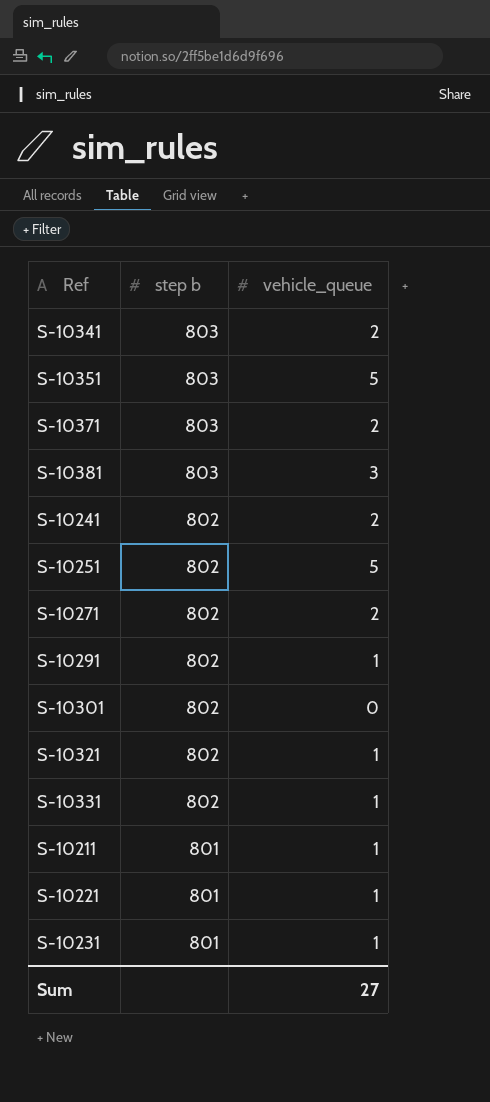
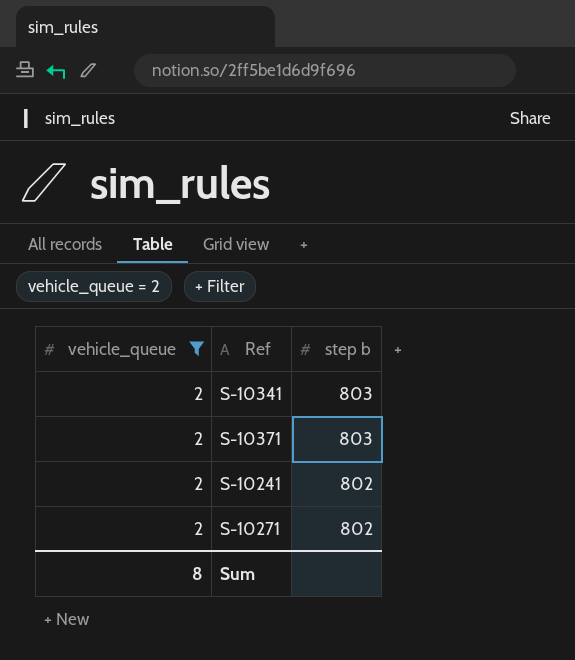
filter: none -> vehicle_queue = 2
column vehicle_queue | position: 3 -> 1
Sum | vehicle_queue: 27 -> 8

